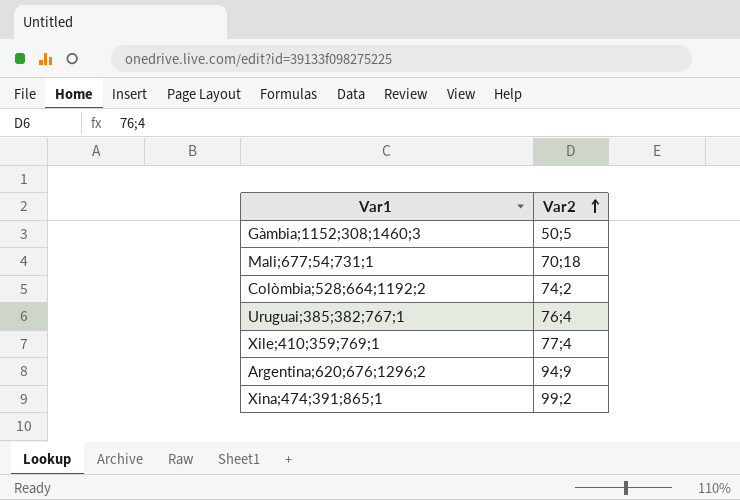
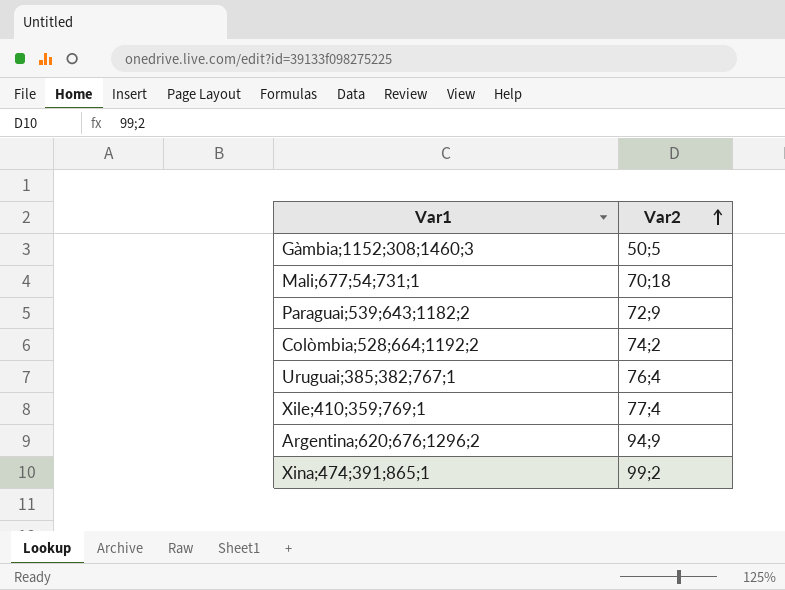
row Paraguai;539;643;1182;2: none -> 72;9

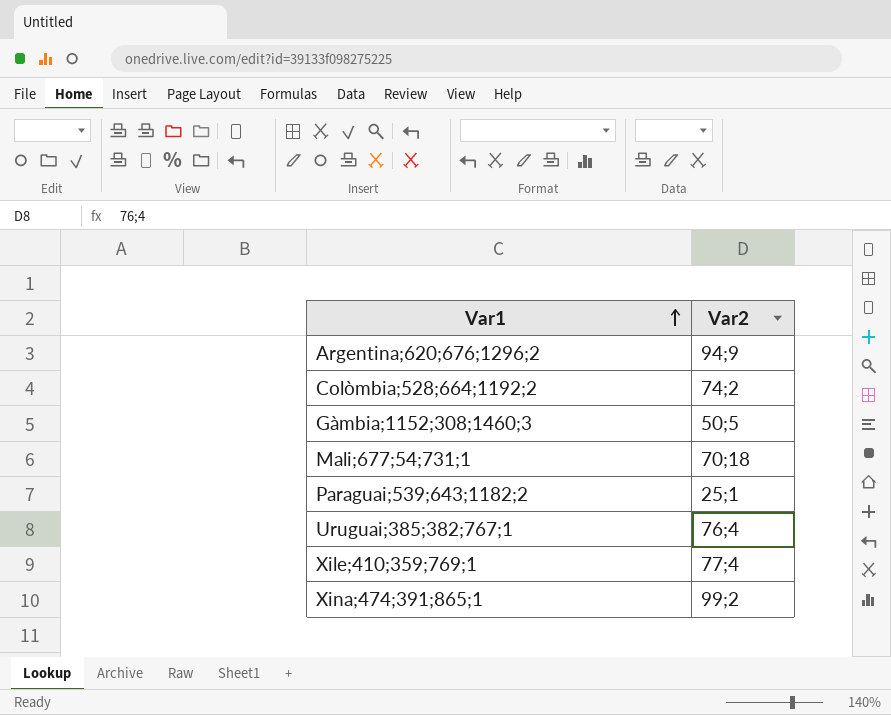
row order: Var2 ascending -> Var1 ascending
Paraguai;539;643;1182;2 | Var2: 72;9 -> 25;1

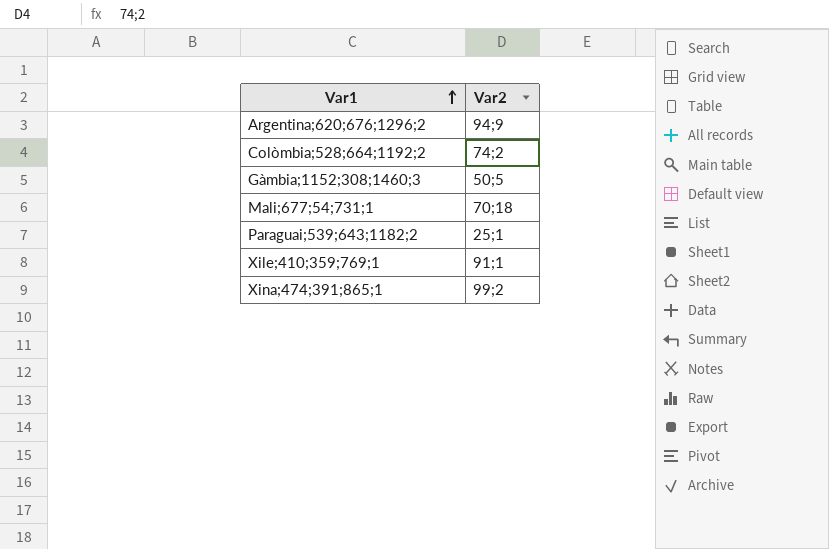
row Uruguai;385;382;767;1: 76;4 -> none
Xile;410;359;769;1 | Var2: 77;4 -> 91;1

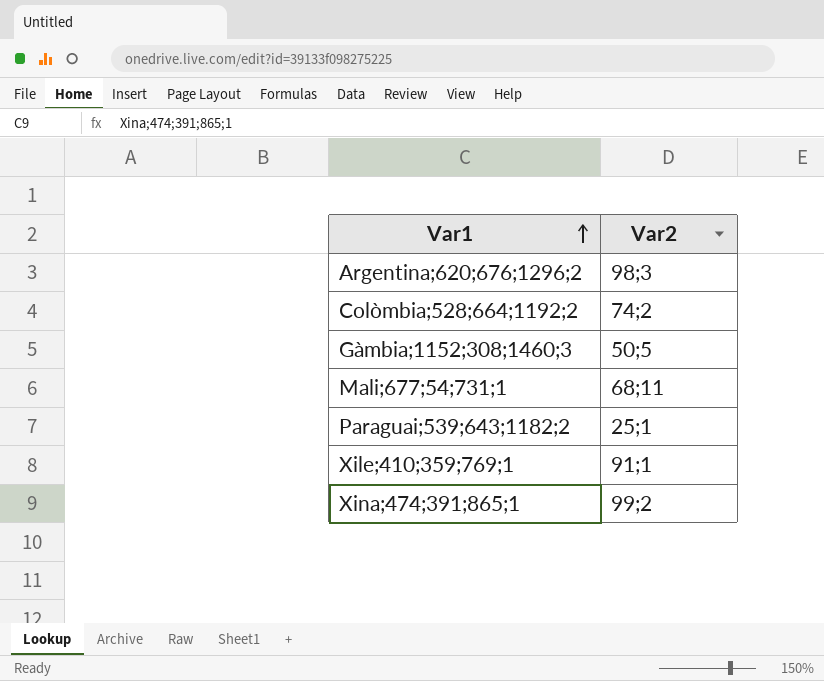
Argentina;620;676;1296;2 | Var2: 94;9 -> 98;3
Mali;677;54;731;1 | Var2: 70;18 -> 68;11

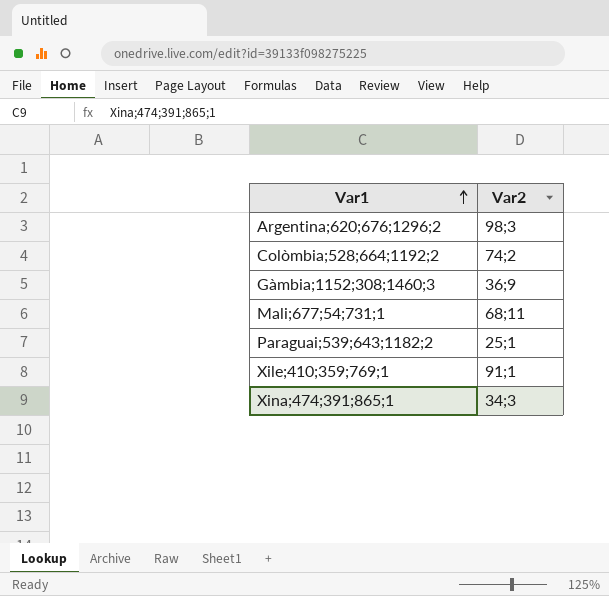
Gàmbia;1152;308;1460;3 | Var2: 50;5 -> 36;9
Xina;474;391;865;1 | Var2: 99;2 -> 34;3

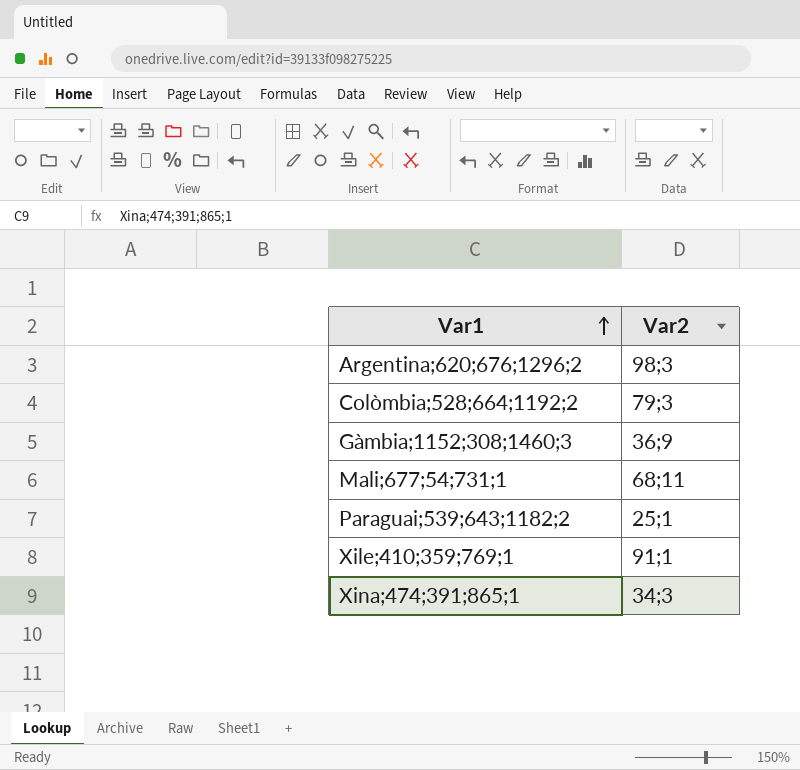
Colòmbia;528;664;1192;2 | Var2: 74;2 -> 79;3

